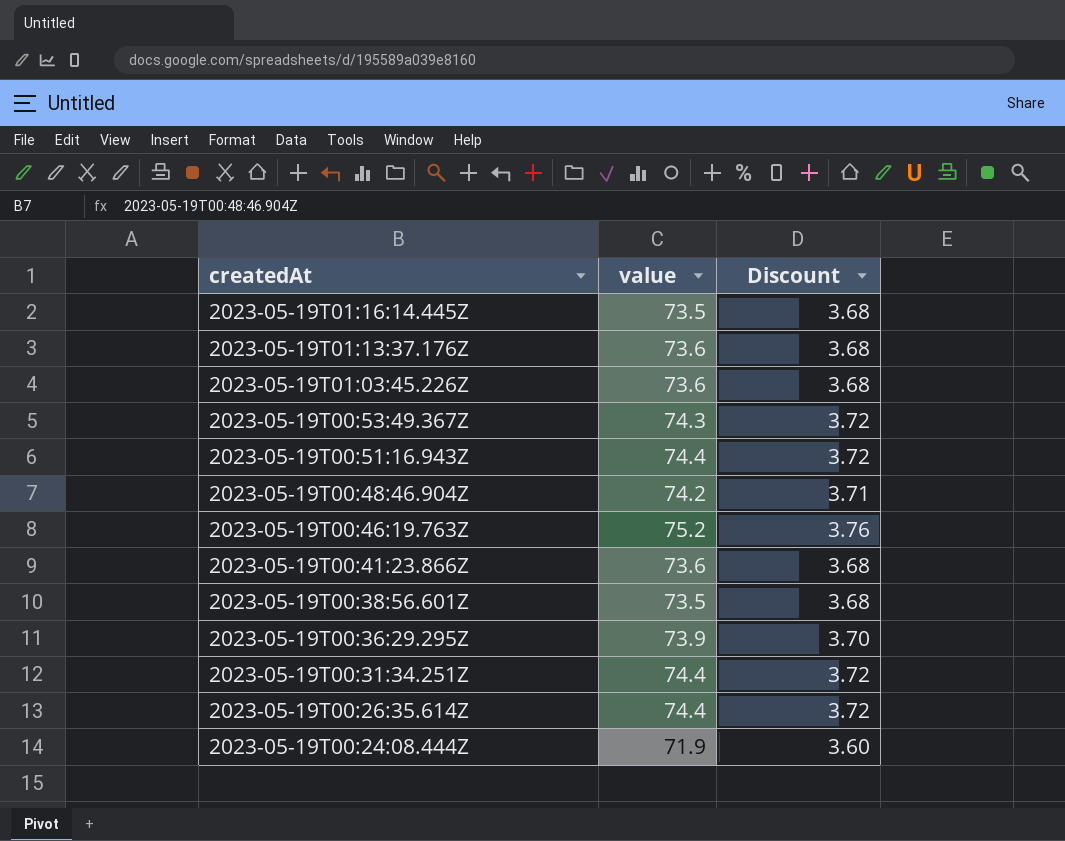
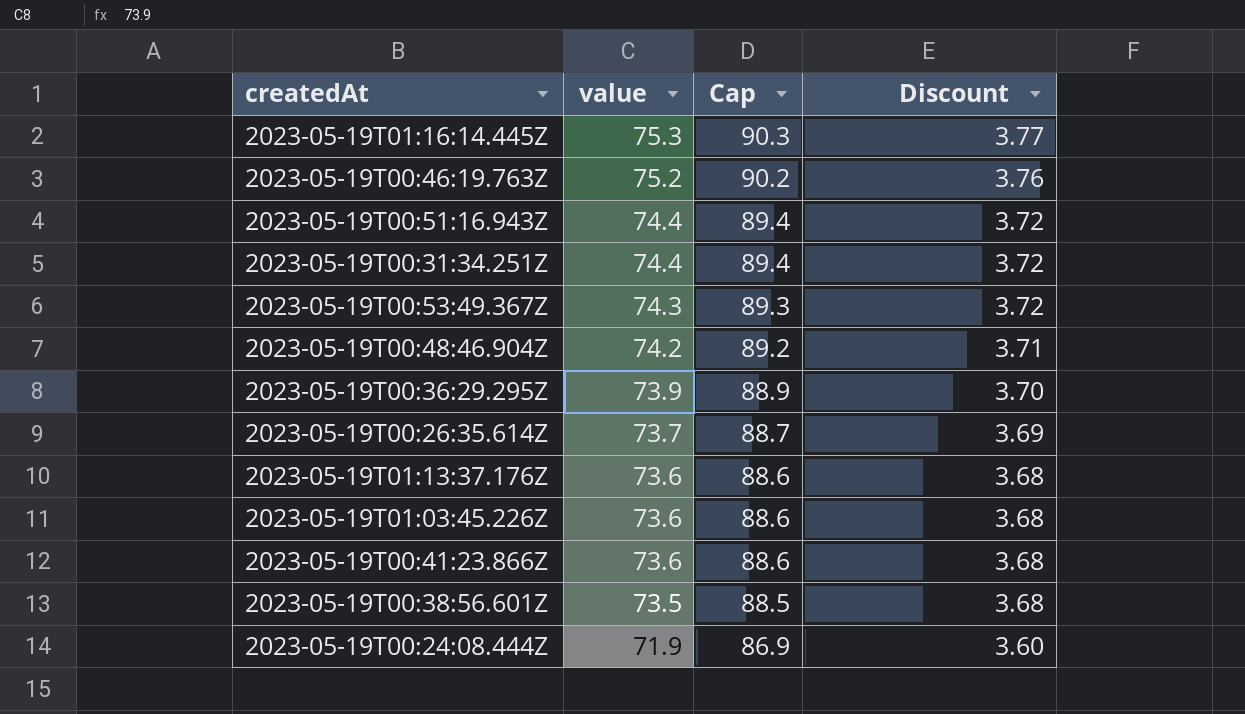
row order: createdAt descending -> value descending
column Cap | formula: none -> [value] + 15
2023-05-19T01:16:14.445Z | value: 73.5 -> 75.3
2023-05-19T01:16:14.445Z | Discount: 3.68 -> 3.77
2023-05-19T00:26:35.614Z | value: 74.4 -> 73.7
2023-05-19T00:26:35.614Z | Discount: 3.72 -> 3.69

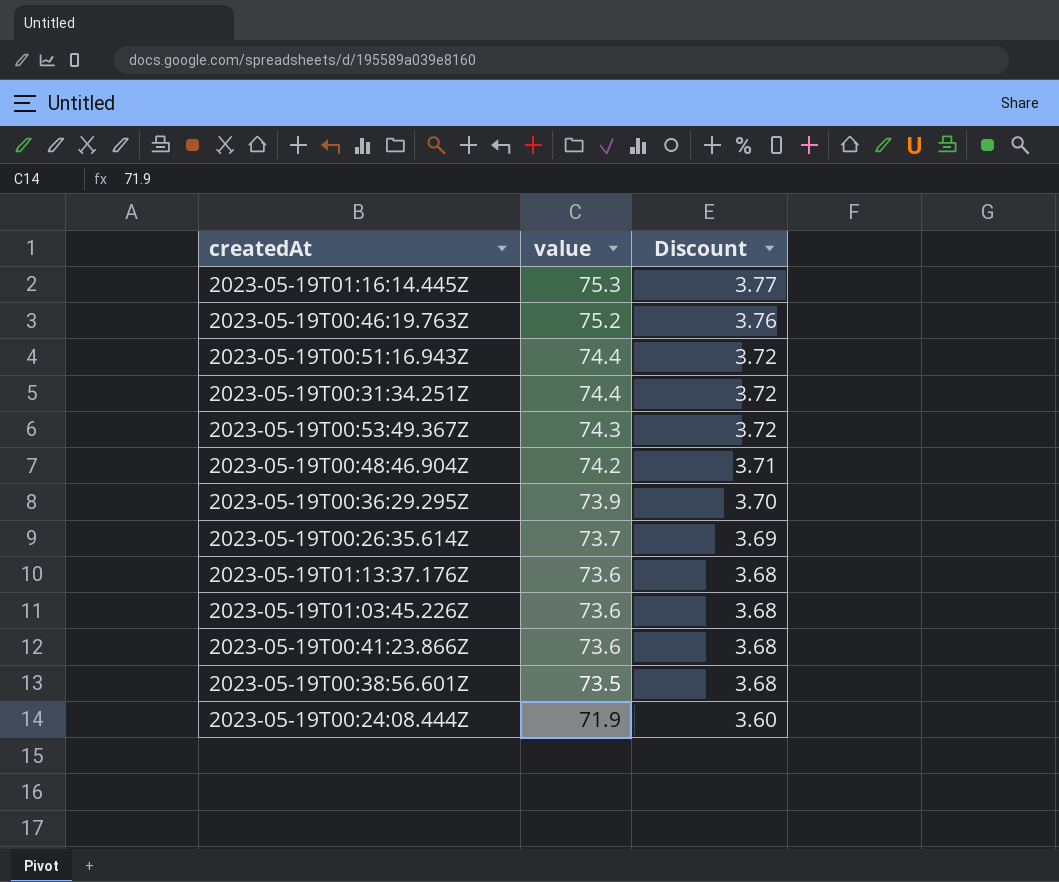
column Cap | formula: [value] + 15 -> none

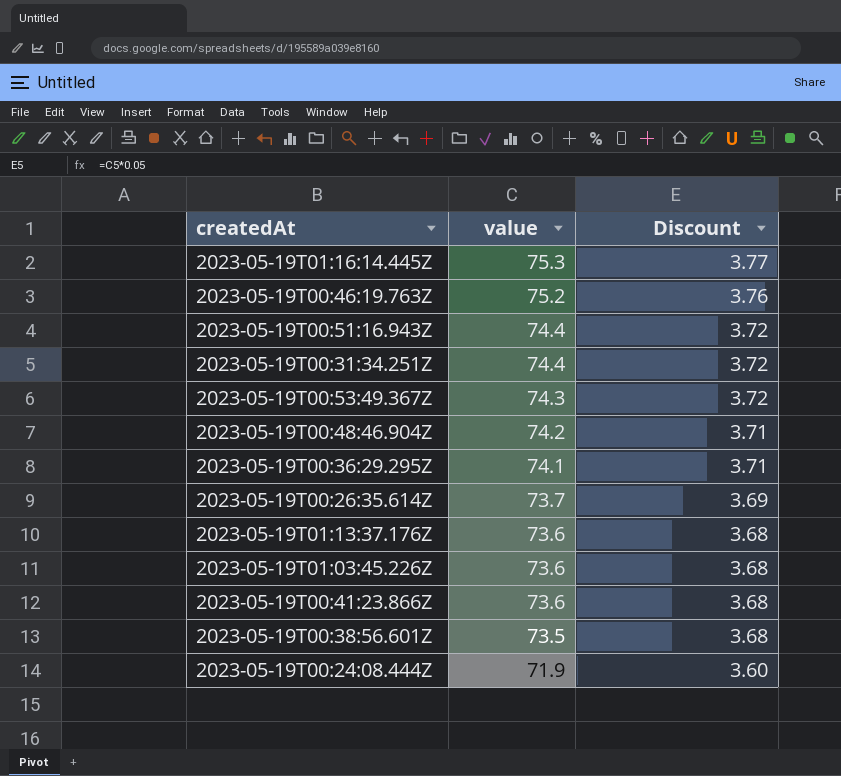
2023-05-19T00:36:29.295Z | value: 73.9 -> 74.1
2023-05-19T00:36:29.295Z | Discount: 3.70 -> 3.71

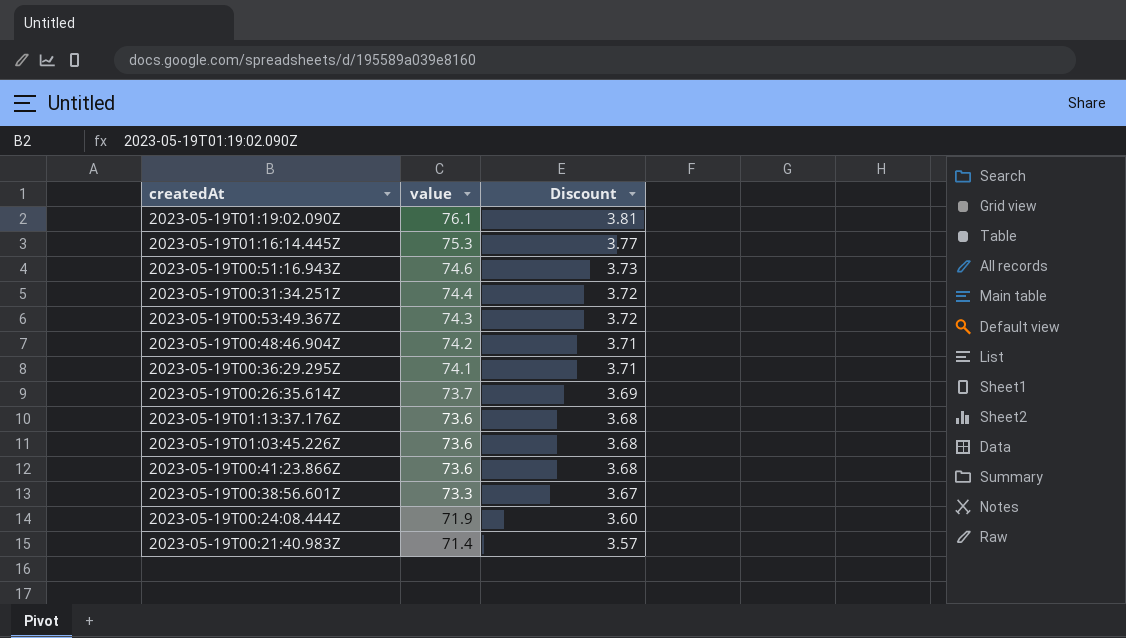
row 2023-05-19T00:46:19.763Z: 75.2 | 3.76 -> none
row 2023-05-19T01:19:02.090Z: none -> 76.1 | 3.81
2023-05-19T00:51:16.943Z | value: 74.4 -> 74.6
2023-05-19T00:51:16.943Z | Discount: 3.72 -> 3.73
2023-05-19T00:38:56.601Z | value: 73.5 -> 73.3
2023-05-19T00:38:56.601Z | Discount: 3.68 -> 3.67
row 2023-05-19T00:21:40.983Z: none -> 71.4 | 3.57

